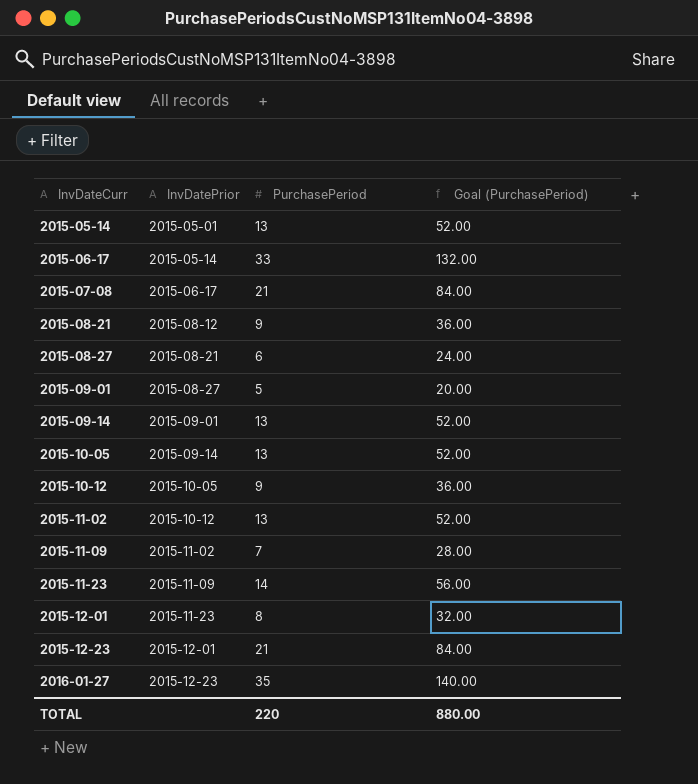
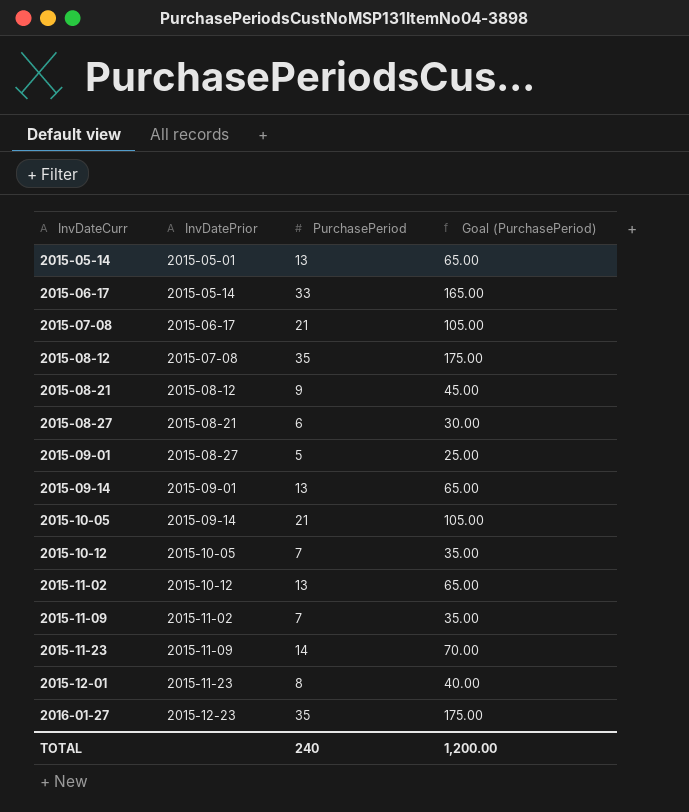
column Goal (PurchasePeriod) | formula: [PurchasePeriod] * 4 -> [PurchasePeriod] * 5
row 2015-12-23: 2015-12-01 | 21 | 84.00 -> none
row 2015-08-12: none -> 2015-07-08 | 35 | 175.00
2015-10-05 | PurchasePeriod: 13 -> 21
2015-10-12 | PurchasePeriod: 9 -> 7
TOTAL | PurchasePeriod: 220 -> 240
TOTAL | Goal (PurchasePeriod): 880.00 -> 1,200.00

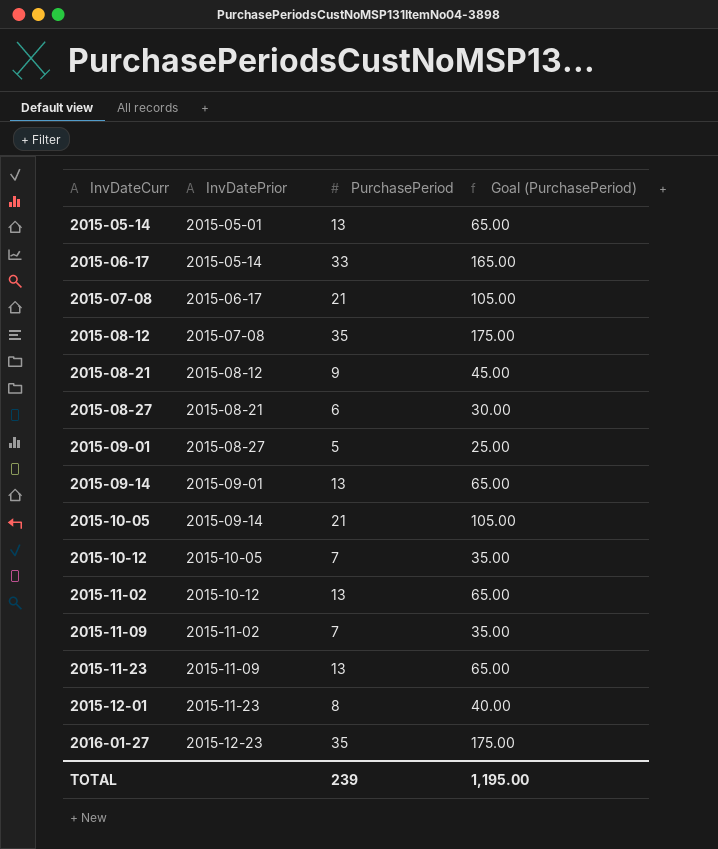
2015-11-23 | PurchasePeriod: 14 -> 13
2015-11-23 | Goal (PurchasePeriod): 70.00 -> 65.00
TOTAL | PurchasePeriod: 240 -> 239
TOTAL | Goal (PurchasePeriod): 1,200.00 -> 1,195.00

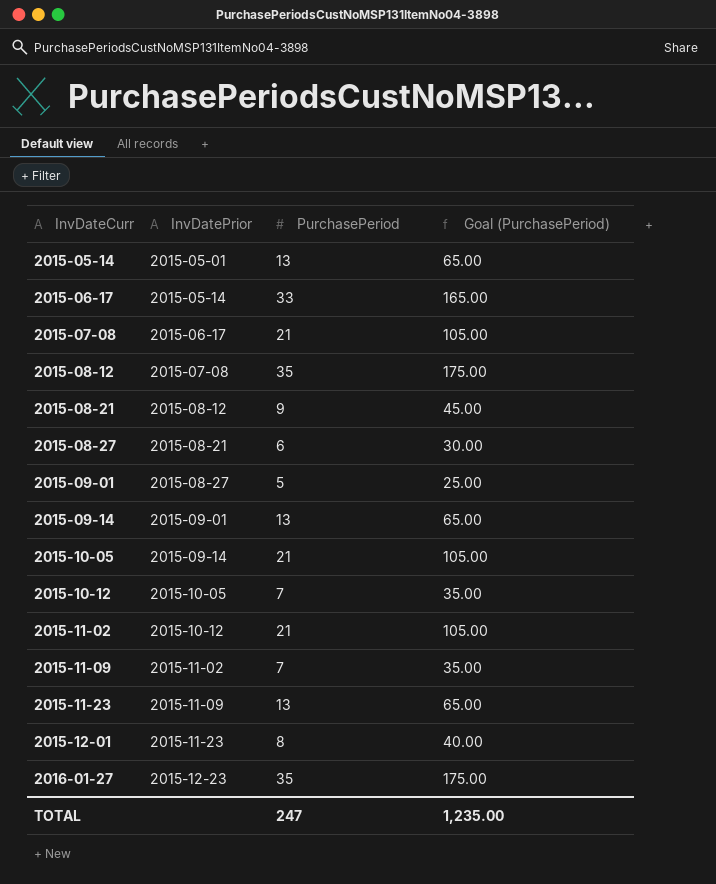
2015-11-02 | PurchasePeriod: 13 -> 21
2015-11-02 | Goal (PurchasePeriod): 65.00 -> 105.00
TOTAL | PurchasePeriod: 239 -> 247
TOTAL | Goal (PurchasePeriod): 1,195.00 -> 1,235.00

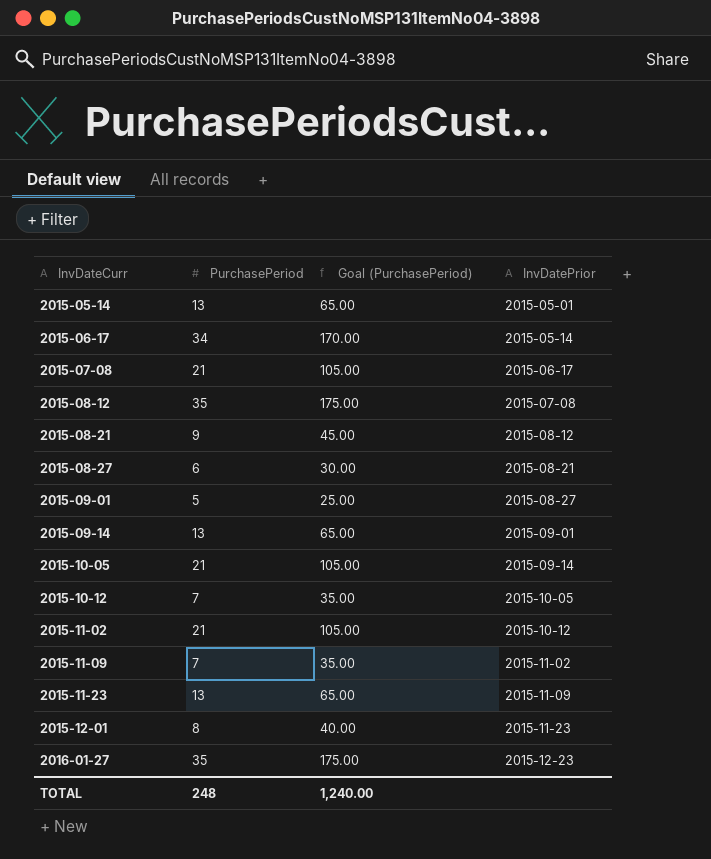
column InvDatePrior | position: 2 -> 4
2015-06-17 | PurchasePeriod: 33 -> 34
2015-06-17 | Goal (PurchasePeriod): 165.00 -> 170.00
TOTAL | PurchasePeriod: 247 -> 248
TOTAL | Goal (PurchasePeriod): 1,235.00 -> 1,240.00

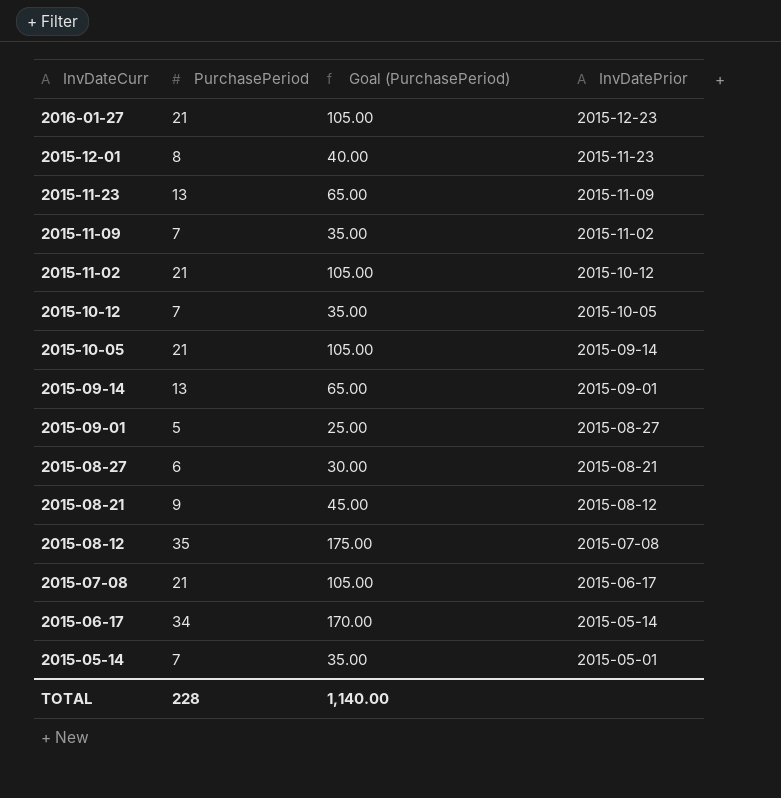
row order: InvDateCurr ascending -> InvDateCurr descending
2016-01-27 | PurchasePeriod: 35 -> 21
2016-01-27 | Goal (PurchasePeriod): 175.00 -> 105.00
2015-05-14 | PurchasePeriod: 13 -> 7
2015-05-14 | Goal (PurchasePeriod): 65.00 -> 35.00
TOTAL | PurchasePeriod: 248 -> 228
TOTAL | Goal (PurchasePeriod): 1,240.00 -> 1,140.00

